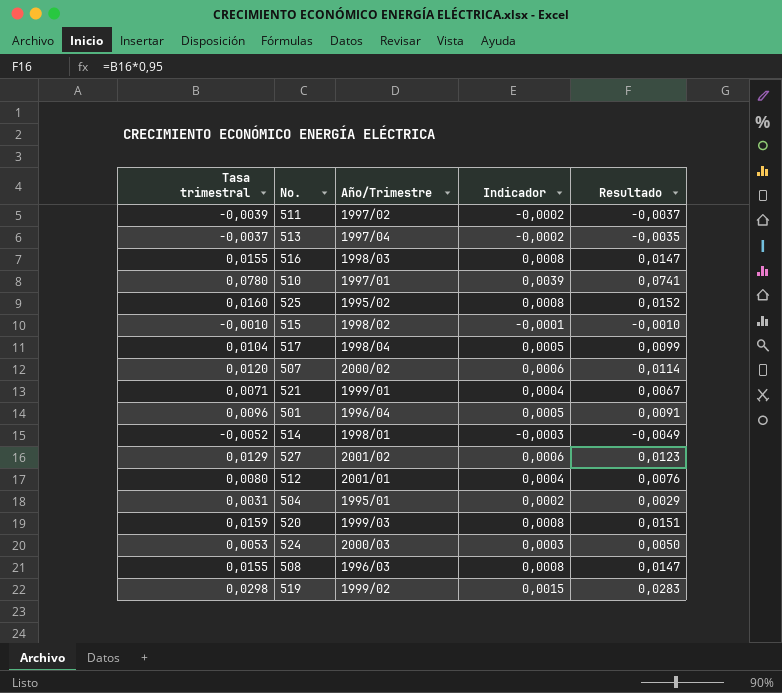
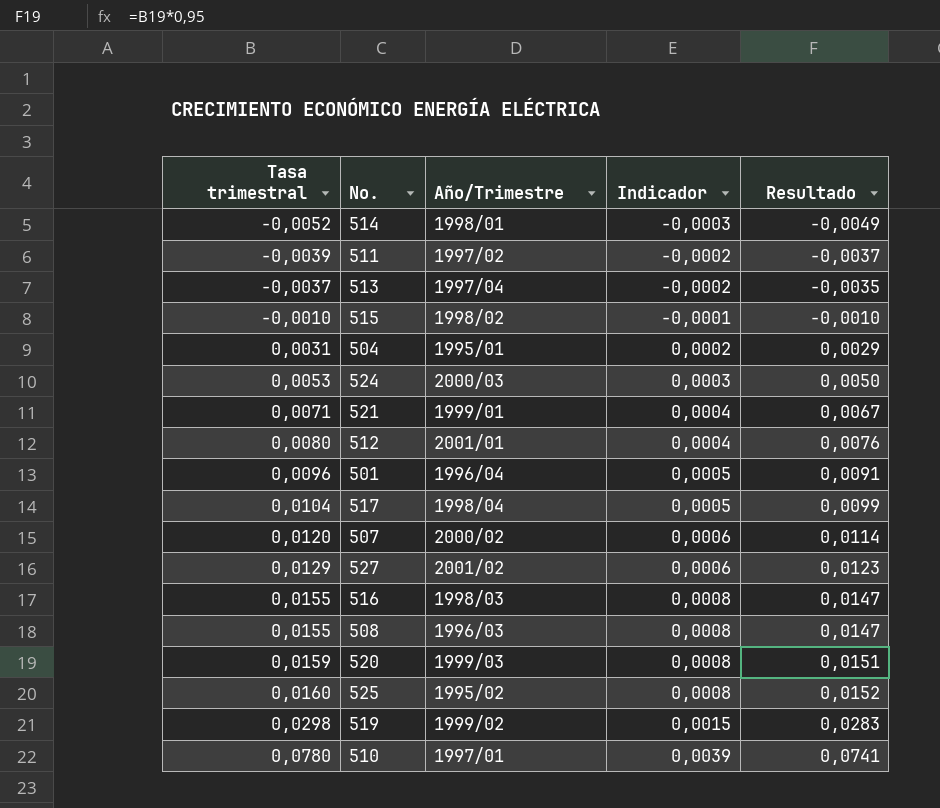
row order: none -> Tasa trimestral ascending

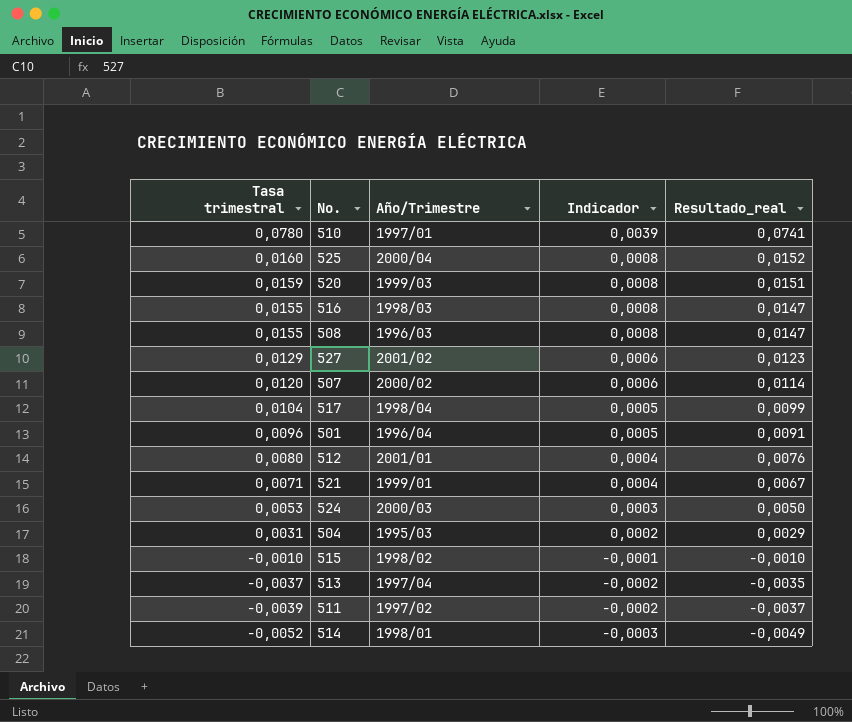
row order: Tasa trimestral ascending -> Tasa trimestral descending
column name: Resultado -> Resultado_real
row 519: 0,0298 | 1999/02 | 0,0015 | 0,0283 -> none
525 | Año/Trimestre: 1995/02 -> 2000/04
504 | Año/Trimestre: 1995/01 -> 1995/03

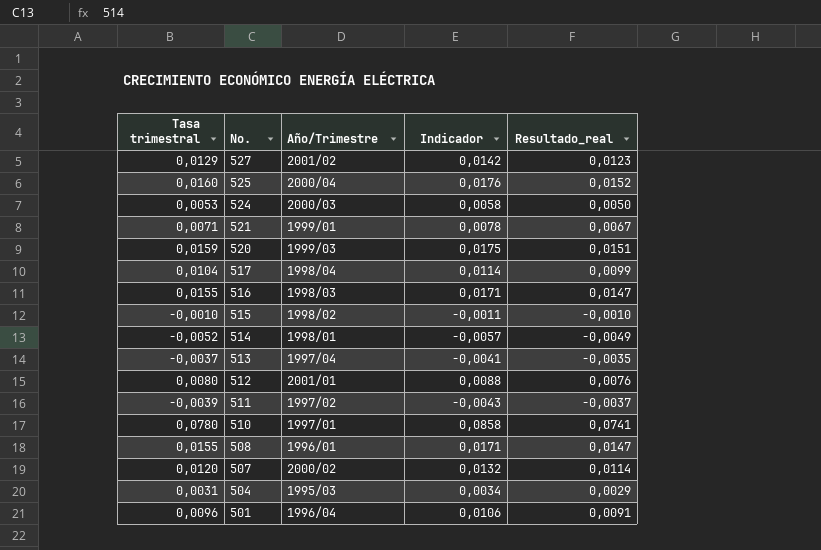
row order: Tasa trimestral descending -> No. descending
column Indicador | formula: [Tasa trimestral] * 0,05 -> [Tasa trimestral] * 1,1
508 | Año/Trimestre: 1996/03 -> 1996/01

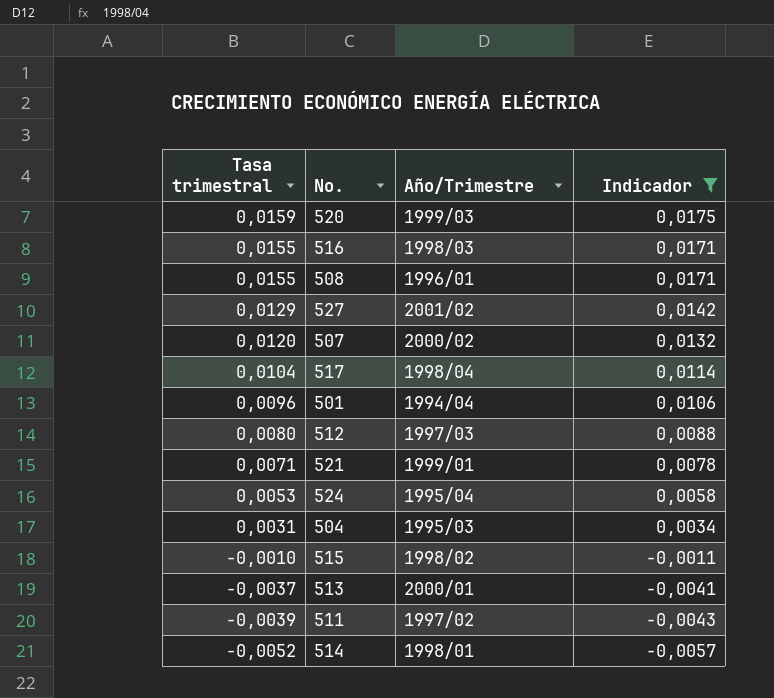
filter: none -> Indicador <= 0,0175
row order: No. descending -> Tasa trimestral descending
column Resultado_real | formula: [Tasa trimestral] * 0,95 -> none
501 | Año/Trimestre: 1996/04 -> 1994/04
512 | Año/Trimestre: 2001/01 -> 1997/03
524 | Año/Trimestre: 2000/03 -> 1995/04
513 | Año/Trimestre: 1997/04 -> 2000/01

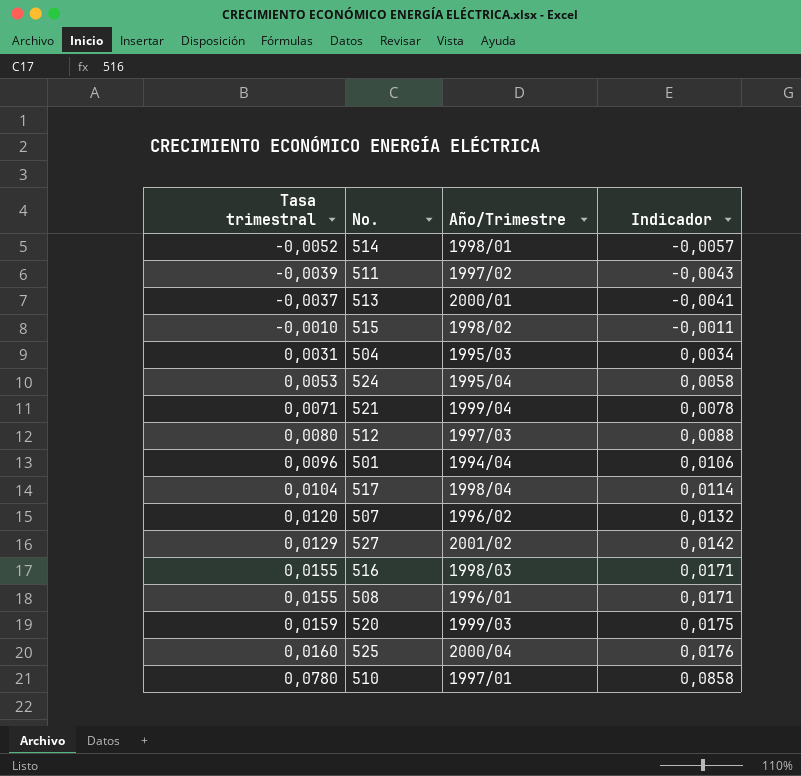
filter: Indicador <= 0,0175 -> none
row order: Tasa trimestral descending -> Tasa trimestral ascending
521 | Año/Trimestre: 1999/01 -> 1999/04
507 | Año/Trimestre: 2000/02 -> 1996/02

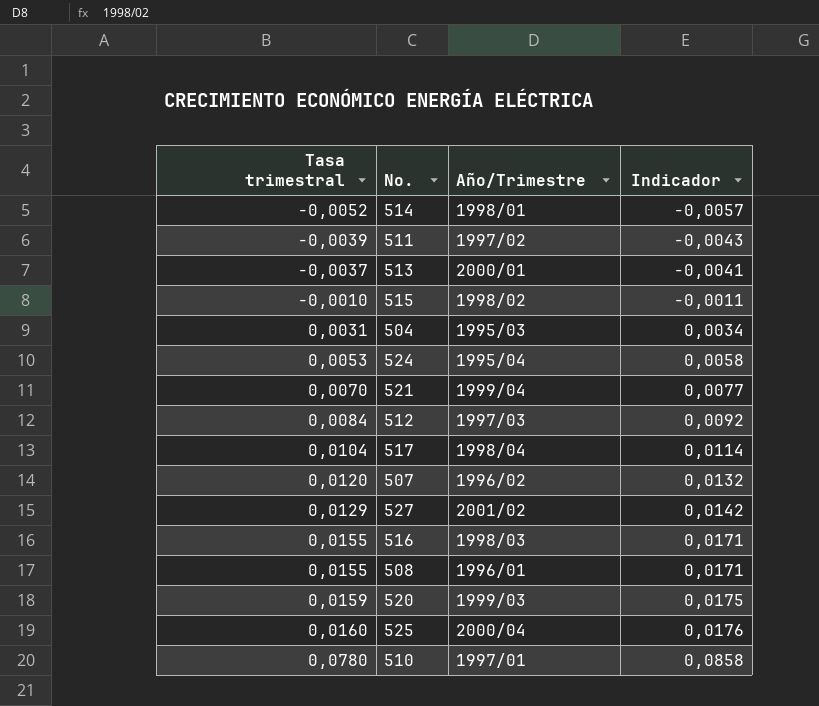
row 501: 0,0096 | 1994/04 | 0,0106 -> none
521 | Tasa trimestral: 0,0071 -> 0,0070
521 | Indicador: 0,0078 -> 0,0077
512 | Tasa trimestral: 0,0080 -> 0,0084
512 | Indicador: 0,0088 -> 0,0092

